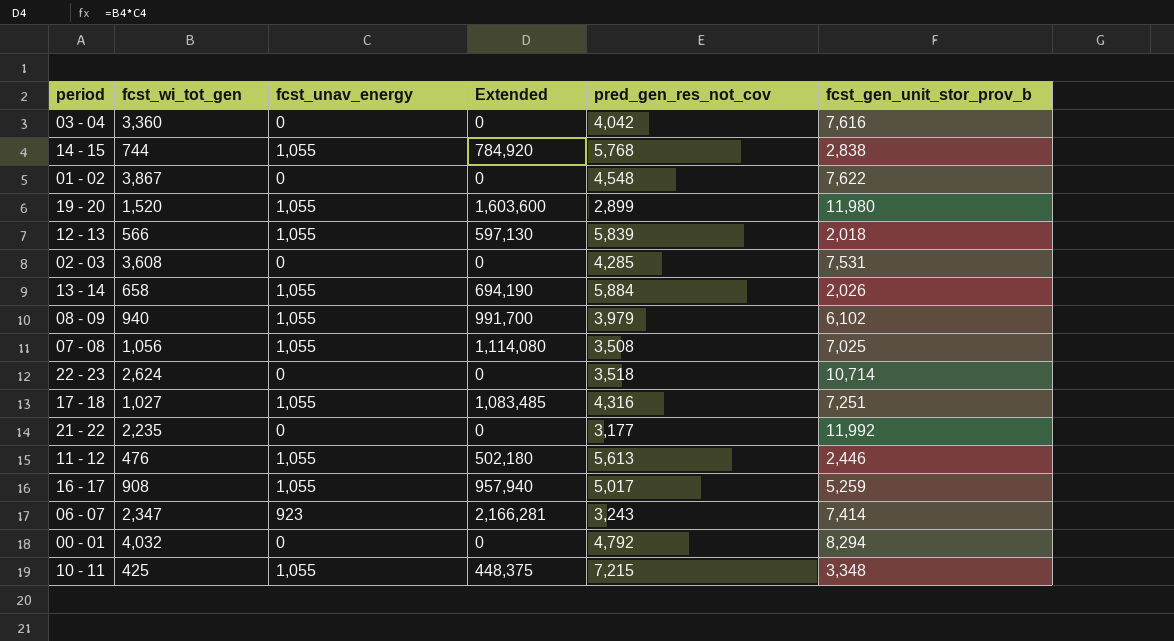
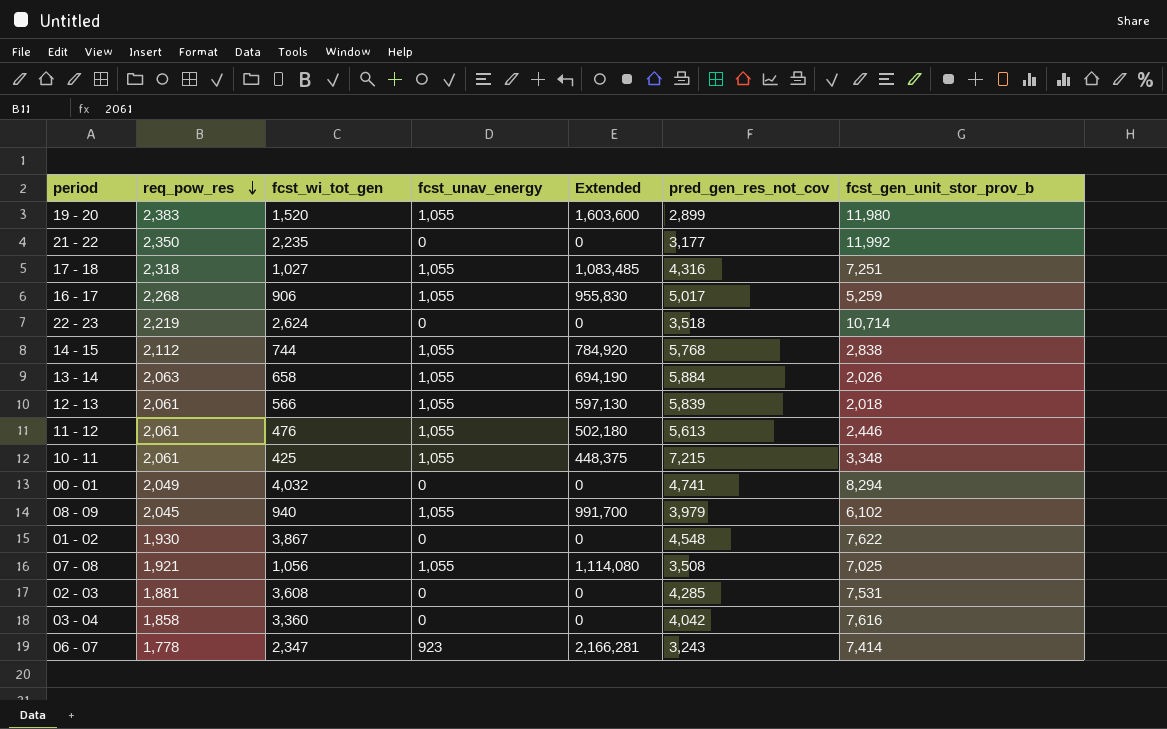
row order: none -> req_pow_res descending
column req_pow_res | position: none -> 2
16 - 17 | fcst_wi_tot_gen: 908 -> 906
16 - 17 | Extended: 957,940 -> 955,830
00 - 01 | pred_gen_res_not_cov: 4,792 -> 4,741

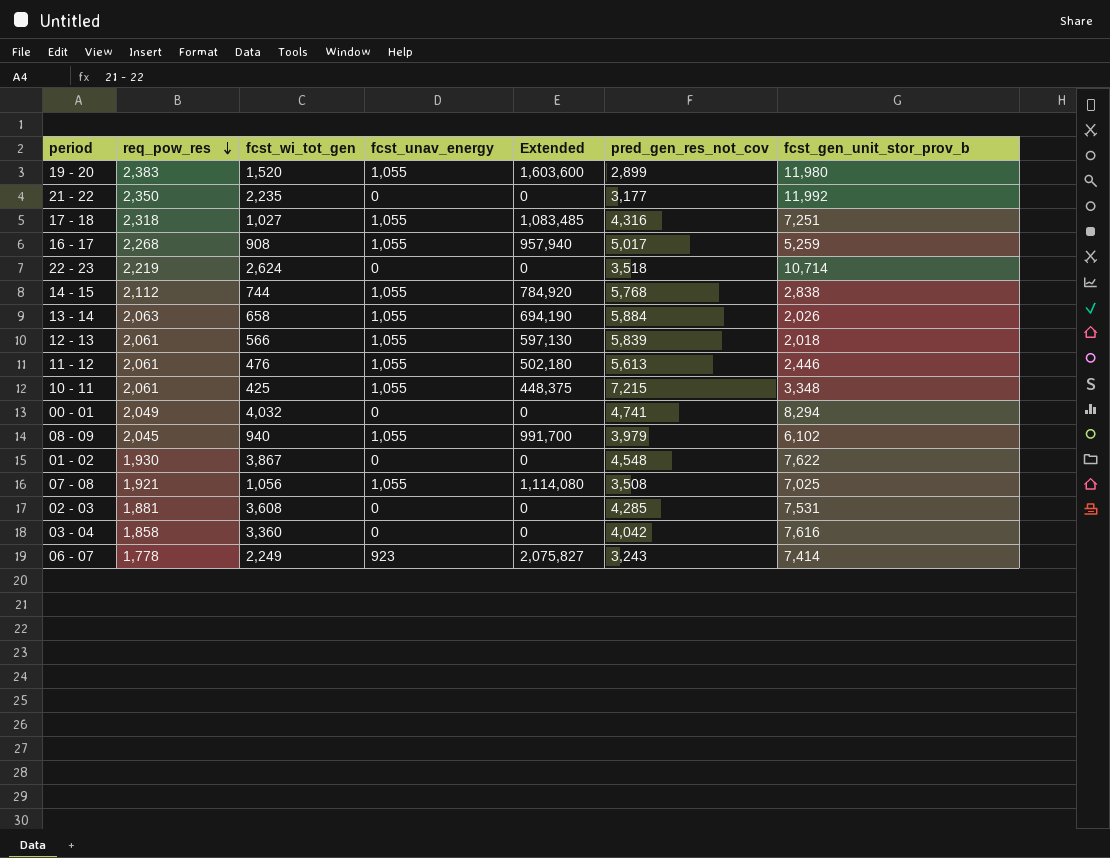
16 - 17 | fcst_wi_tot_gen: 906 -> 908
16 - 17 | Extended: 955,830 -> 957,940
06 - 07 | fcst_wi_tot_gen: 2,347 -> 2,249
06 - 07 | Extended: 2,166,281 -> 2,075,827

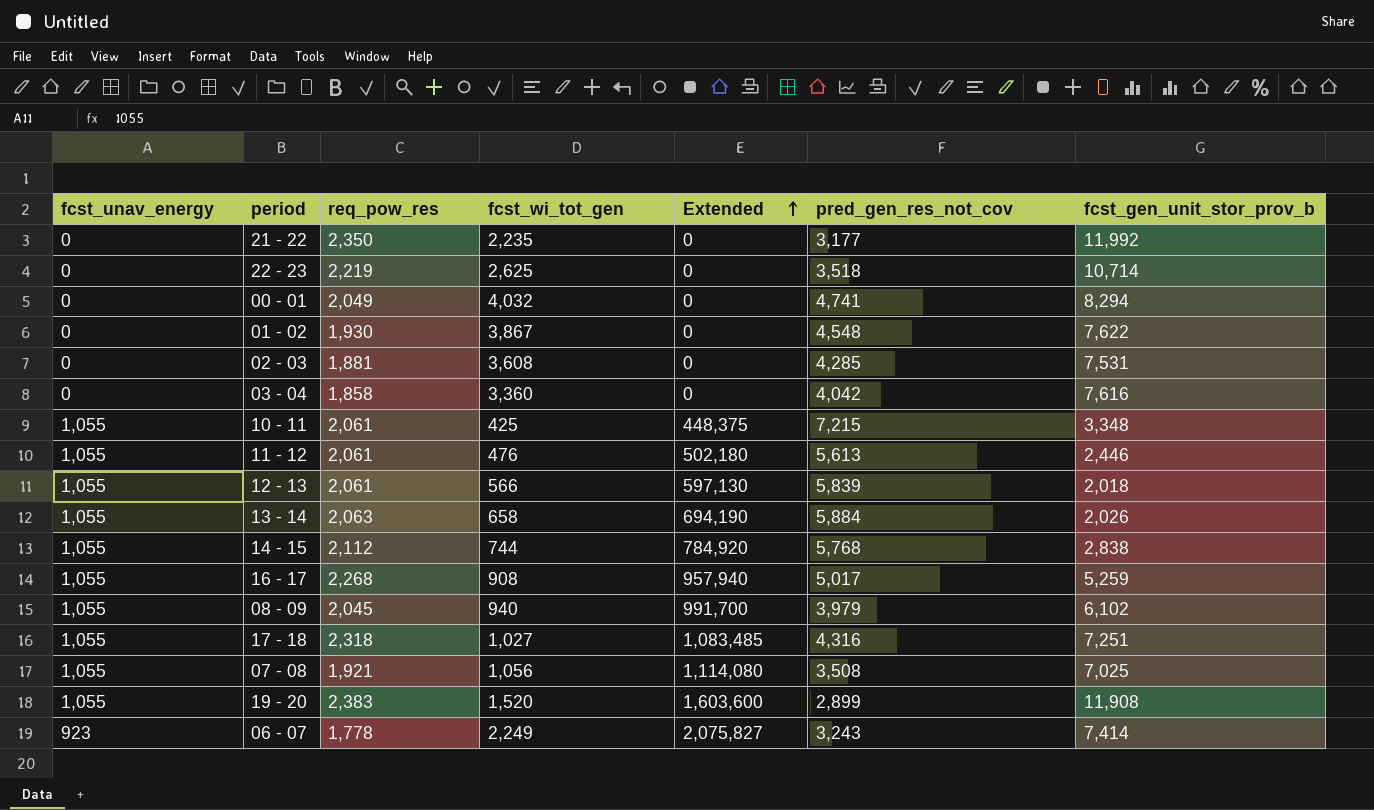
row order: req_pow_res descending -> Extended ascending
column fcst_unav_energy | position: 4 -> 1
22 - 23 | fcst_wi_tot_gen: 2,624 -> 2,625
19 - 20 | fcst_gen_unit_stor_prov_b: 11,980 -> 11,908

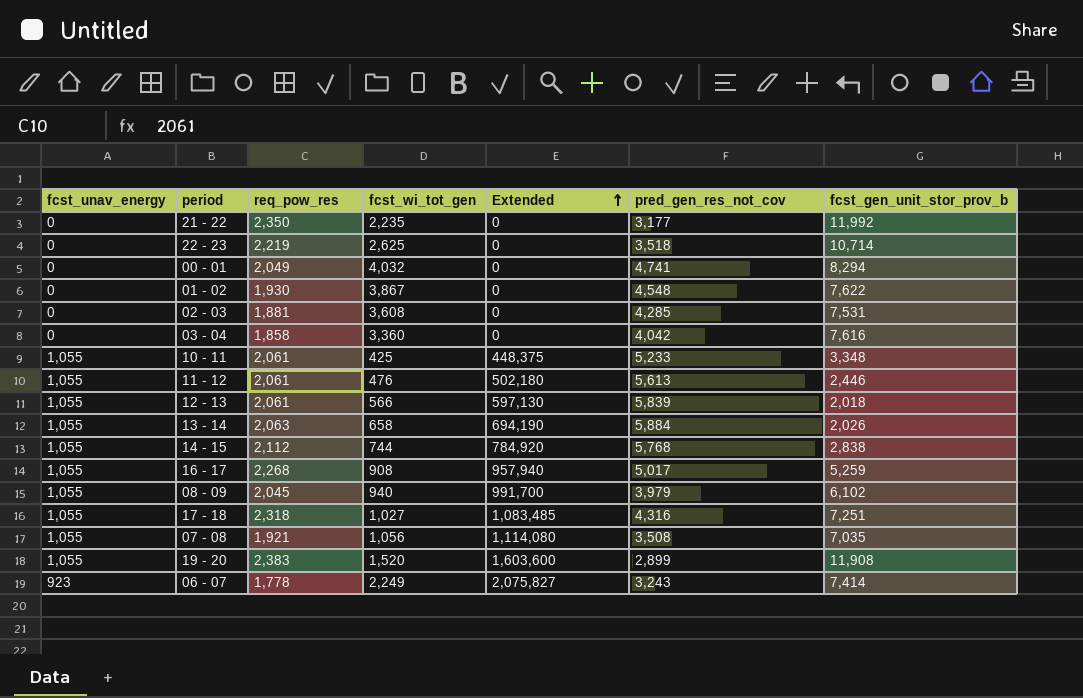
10 - 11 | pred_gen_res_not_cov: 7,215 -> 5,233
07 - 08 | fcst_gen_unit_stor_prov_b: 7,025 -> 7,035

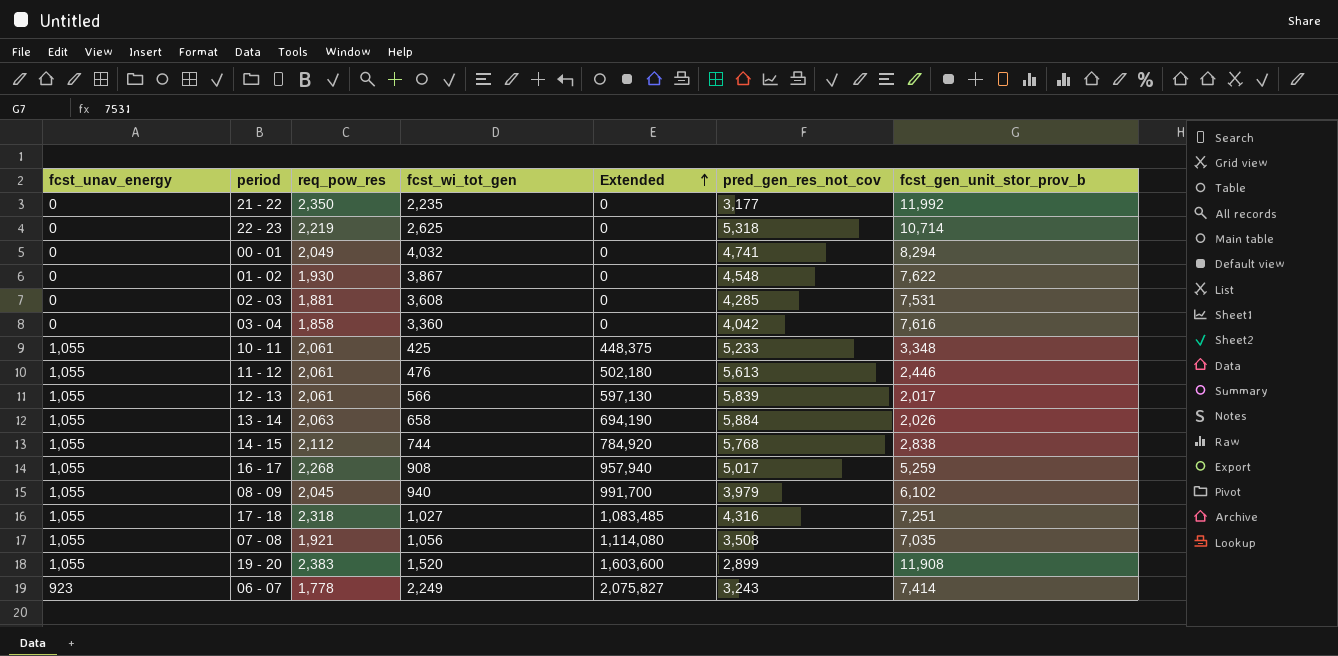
22 - 23 | pred_gen_res_not_cov: 3,518 -> 5,318
12 - 13 | fcst_gen_unit_stor_prov_b: 2,018 -> 2,017

